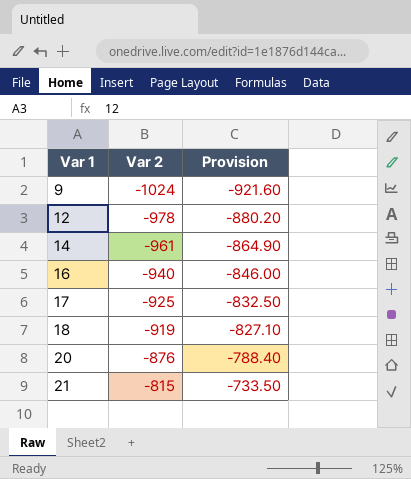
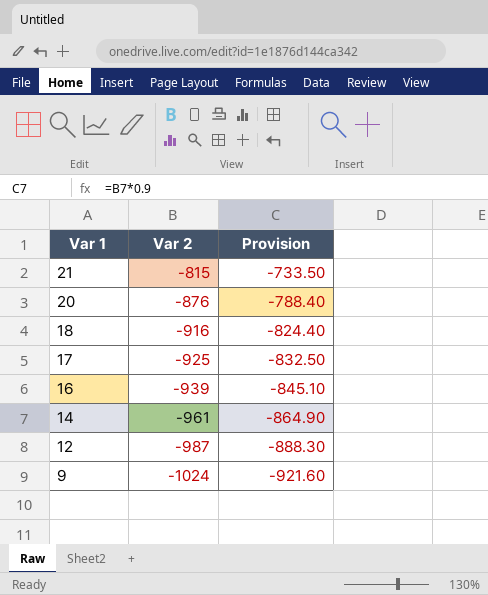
row order: Var 1 ascending -> Var 1 descending
18 | Var 2: -919 -> -916
18 | Provision: -827.10 -> -824.40
16 | Var 2: -940 -> -939
16 | Provision: -846.00 -> -845.10
12 | Var 2: -978 -> -987
12 | Provision: -880.20 -> -888.30

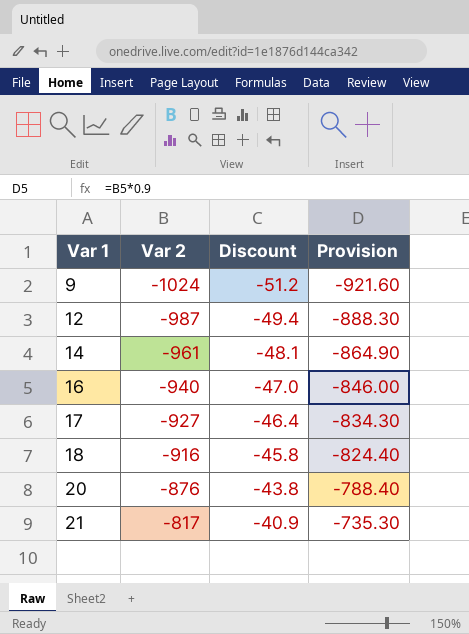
row order: Var 1 descending -> Var 1 ascending
column Discount | formula: none -> [Var 2] * 0.05
16 | Var 2: -939 -> -940
16 | Provision: -845.10 -> -846.00
17 | Var 2: -925 -> -927
17 | Provision: -832.50 -> -834.30
21 | Var 2: -815 -> -817
21 | Provision: -733.50 -> -735.30

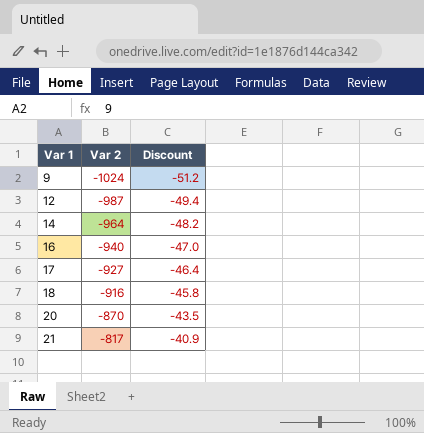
column Provision | formula: [Var 2] * 0.9 -> none
14 | Var 2: -961 -> -964
14 | Discount: -48.1 -> -48.2
20 | Var 2: -876 -> -870
20 | Discount: -43.8 -> -43.5

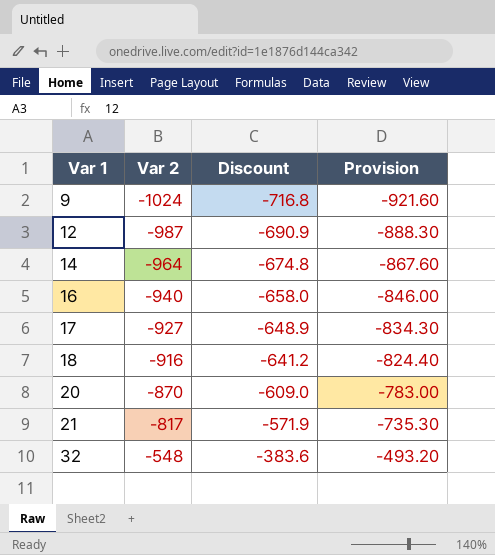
column Discount | formula: [Var 2] * 0.05 -> [Var 2] * 0.7
column Provision | formula: none -> [Var 2] * 0.9
row 32: none -> -548 | -383.6 | -493.20

